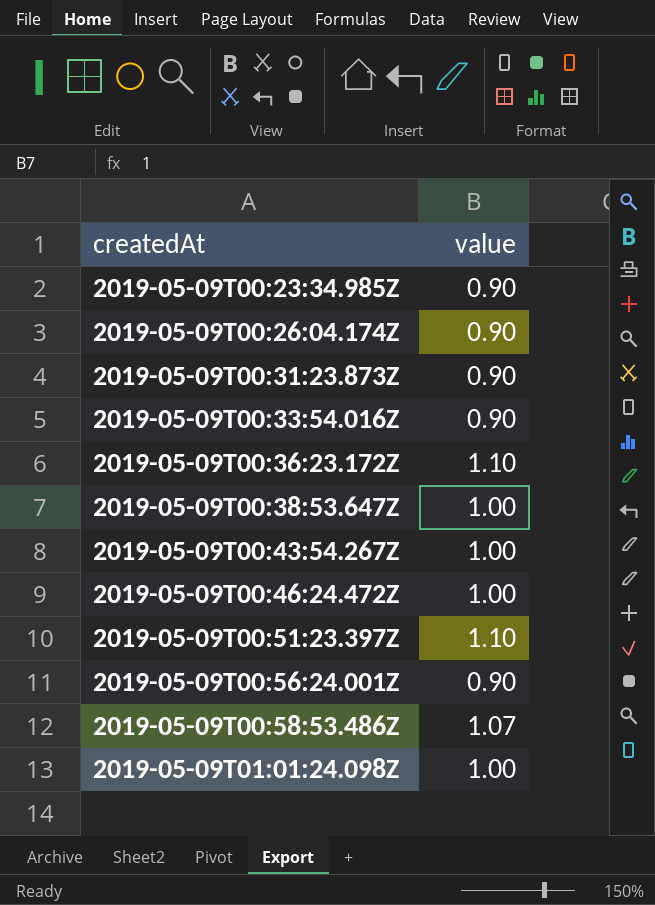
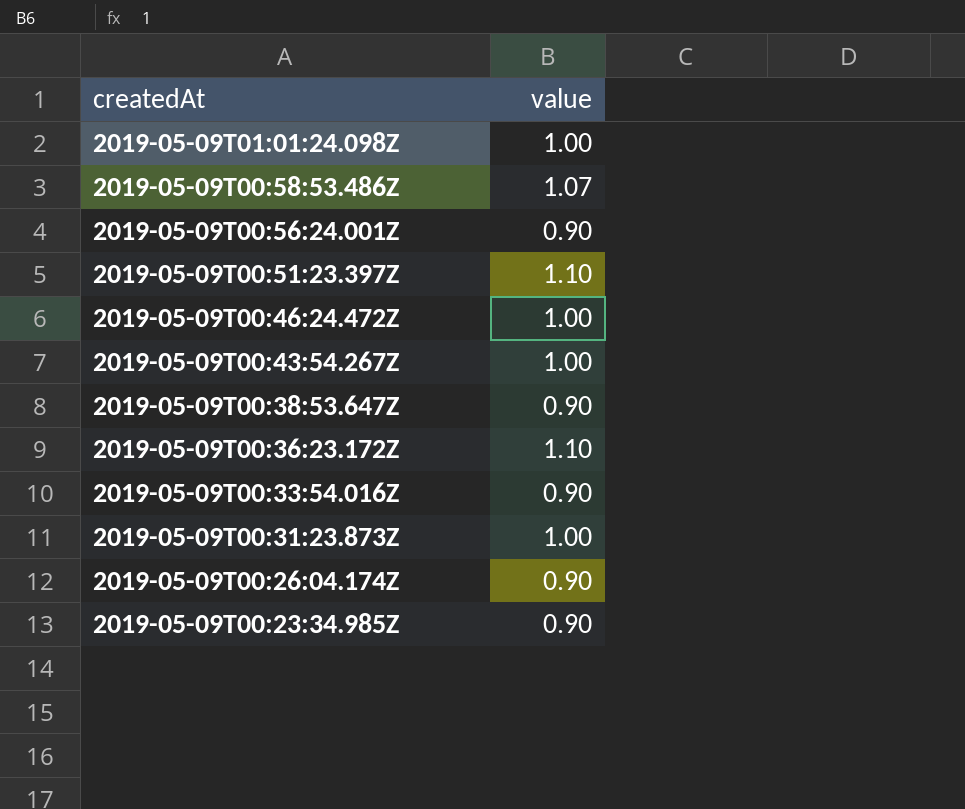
row order: createdAt ascending -> createdAt descending
2019-05-09T00:38:53.647Z | value: 1.00 -> 0.90
2019-05-09T00:31:23.873Z | value: 0.90 -> 1.00

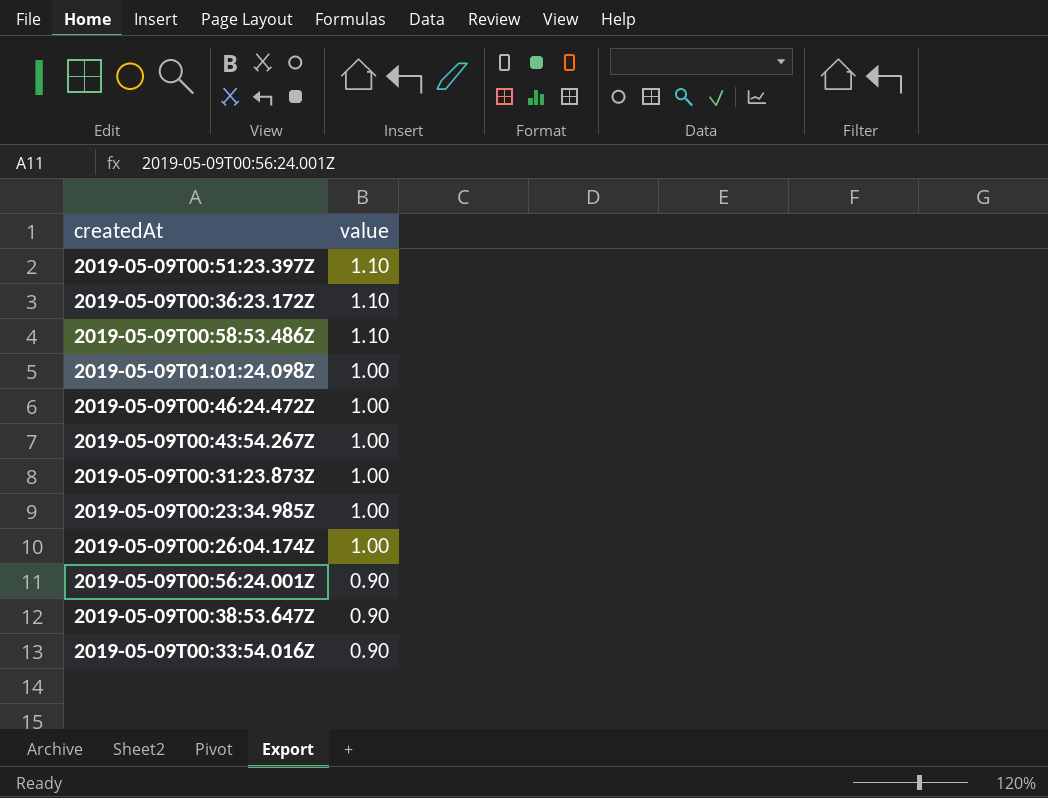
row order: createdAt descending -> value descending
2019-05-09T00:58:53.486Z | value: 1.07 -> 1.10
2019-05-09T00:23:34.985Z | value: 0.90 -> 1.00
2019-05-09T00:26:04.174Z | value: 0.90 -> 1.00

